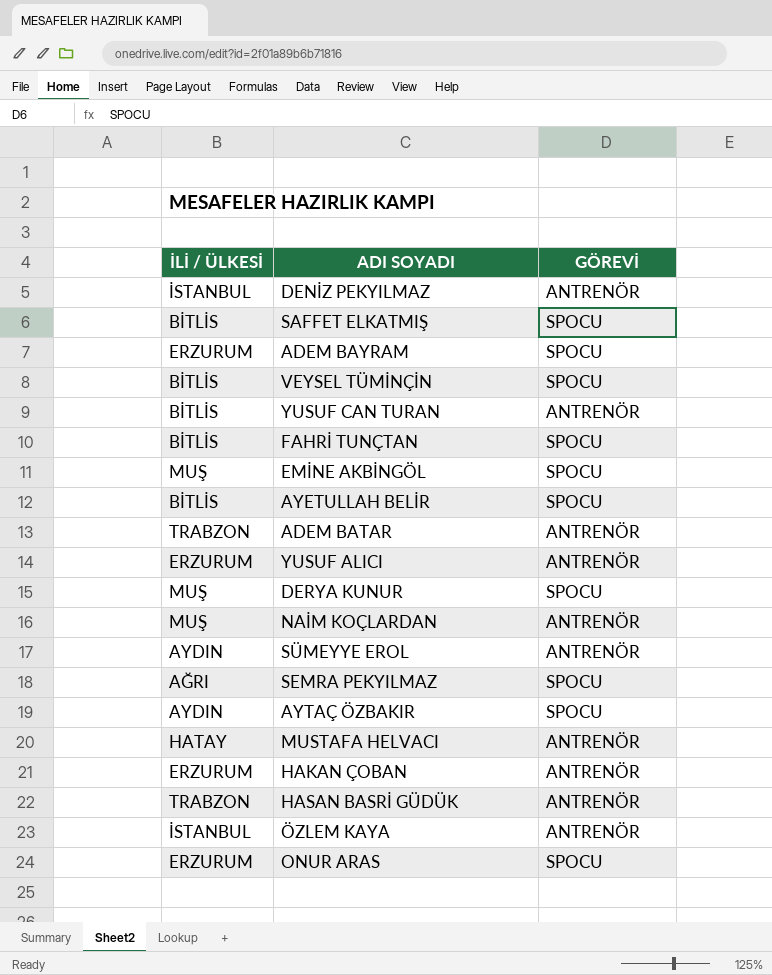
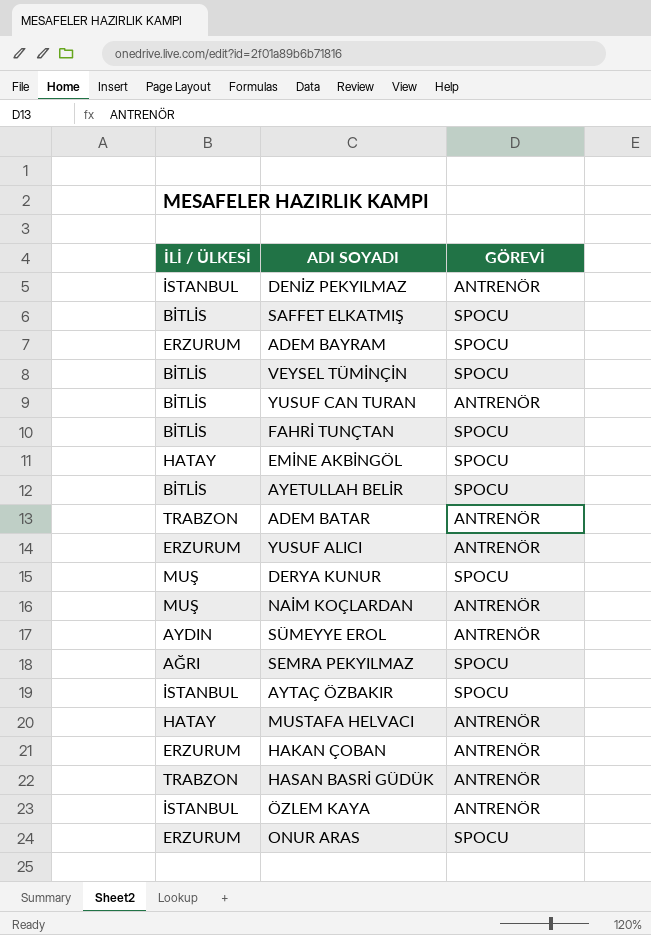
EMİNE AKBİNGÖL | İLİ / ÜLKESİ: MUŞ -> HATAY
AYTAÇ ÖZBAKIR | İLİ / ÜLKESİ: AYDIN -> İSTANBUL

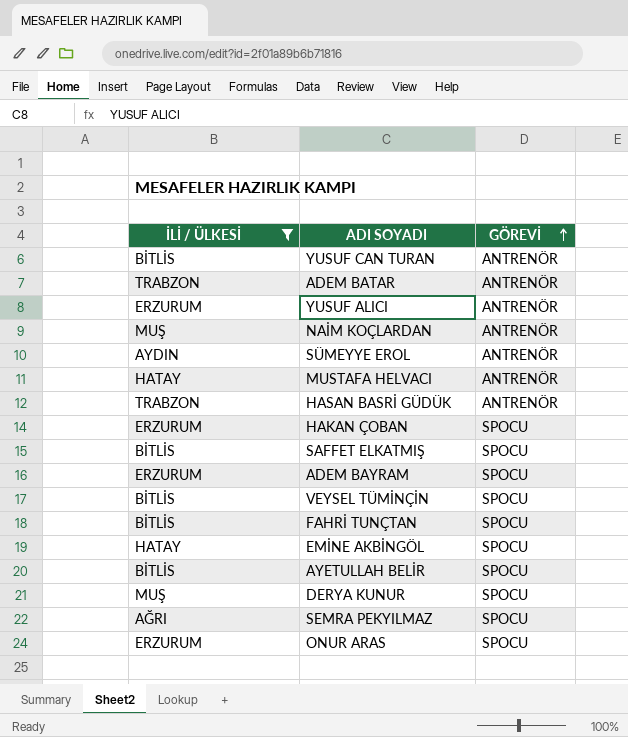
filter: none -> İLİ / ÜLKESİ != İSTANBUL
row order: none -> GÖREVİ ascending
HAKAN ÇOBAN | GÖREVİ: ANTRENÖR -> SPOCU

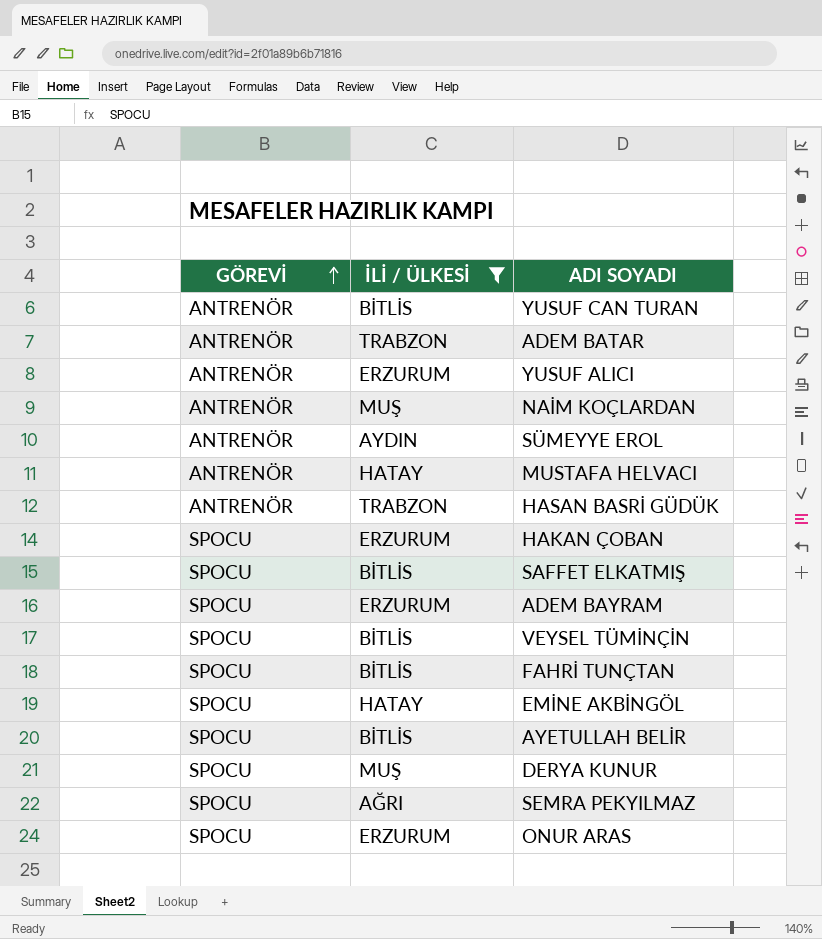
column GÖREVİ | position: 3 -> 1

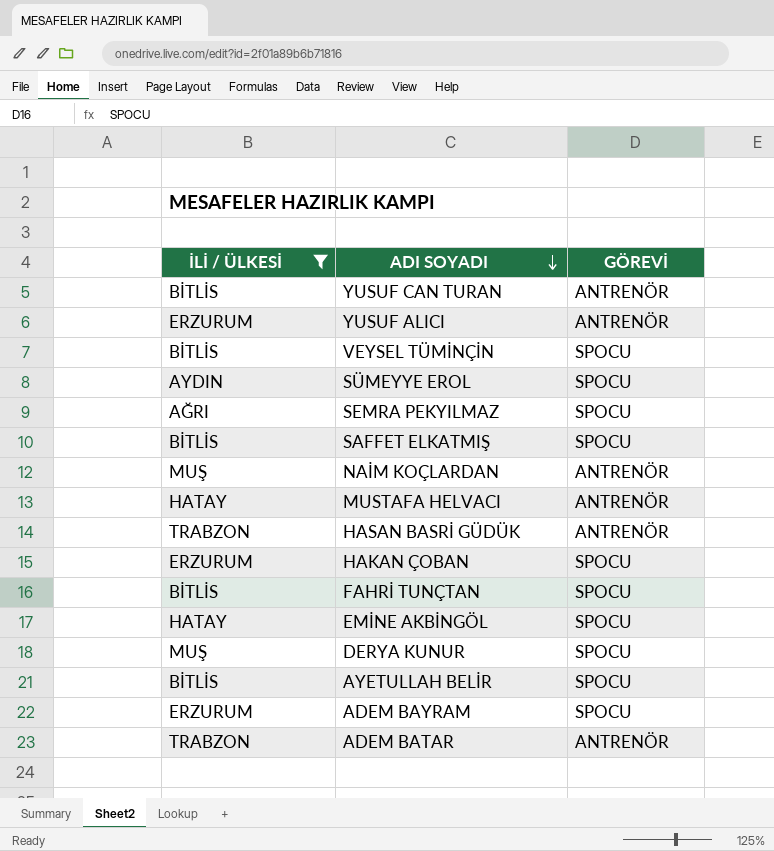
row order: GÖREVİ ascending -> ADI SOYADI descending
column GÖREVİ | position: 1 -> 3
row ONUR ARAS: SPOCU | ERZURUM -> none
SÜMEYYE EROL | GÖREVİ: ANTRENÖR -> SPOCU

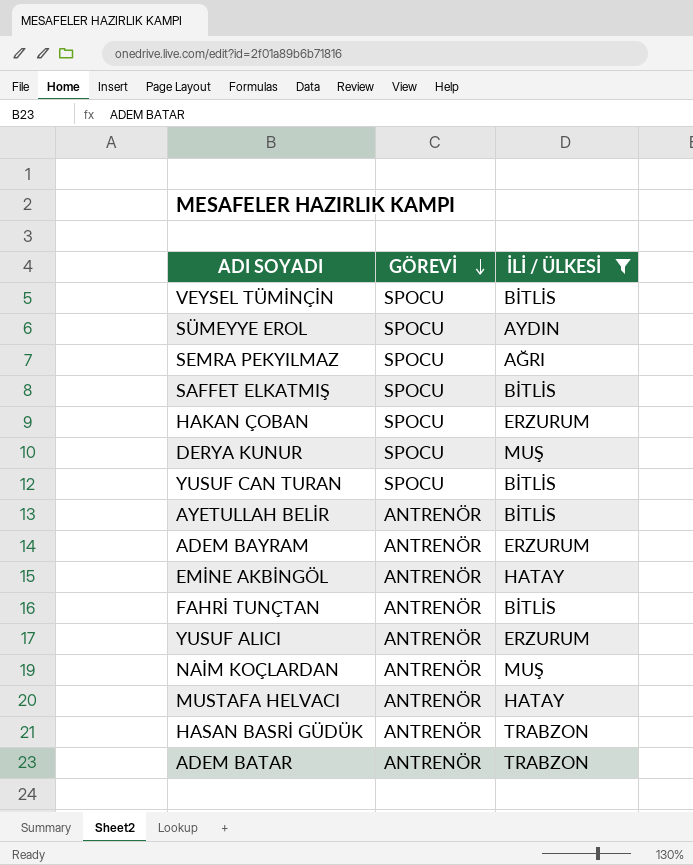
row order: ADI SOYADI descending -> GÖREVİ descending
column İLİ / ÜLKESİ | position: 1 -> 3
YUSUF CAN TURAN | GÖREVİ: ANTRENÖR -> SPOCU
AYETULLAH BELİR | GÖREVİ: SPOCU -> ANTRENÖR
ADEM BAYRAM | GÖREVİ: SPOCU -> ANTRENÖR
EMİNE AKBİNGÖL | GÖREVİ: SPOCU -> ANTRENÖR
FAHRİ TUNÇTAN | GÖREVİ: SPOCU -> ANTRENÖR

